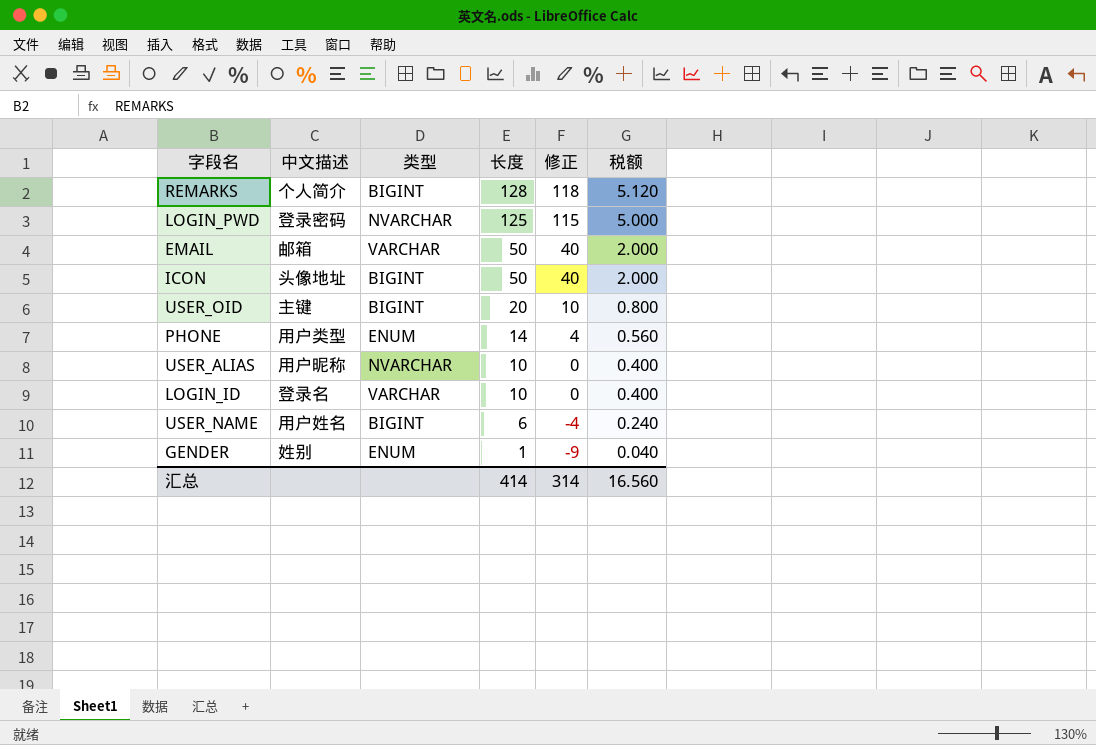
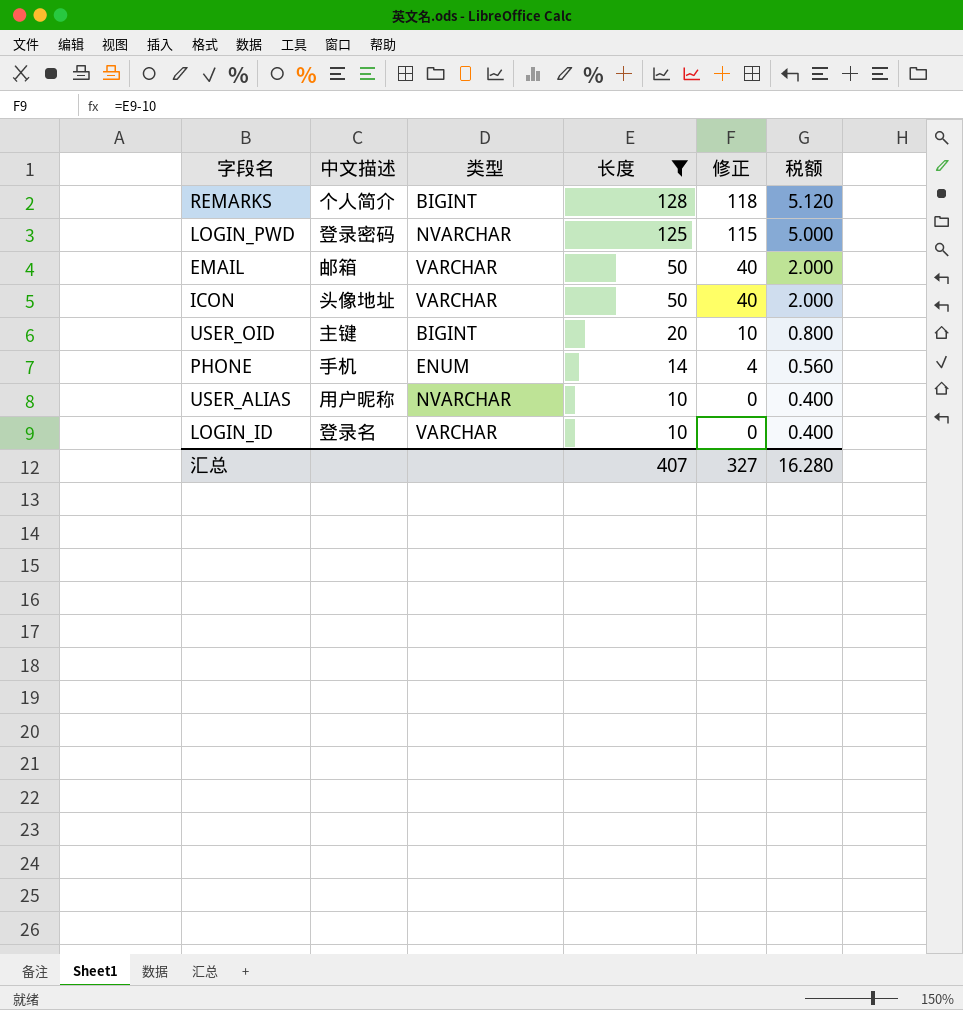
filter: none -> 长度 >= 10
ICON | 类型: BIGINT -> VARCHAR
PHONE | 中文描述: 用户类型 -> 手机
汇总 | 长度: 414 -> 407
汇总 | 修正: 314 -> 327
汇总 | 税额: 16.560 -> 16.280

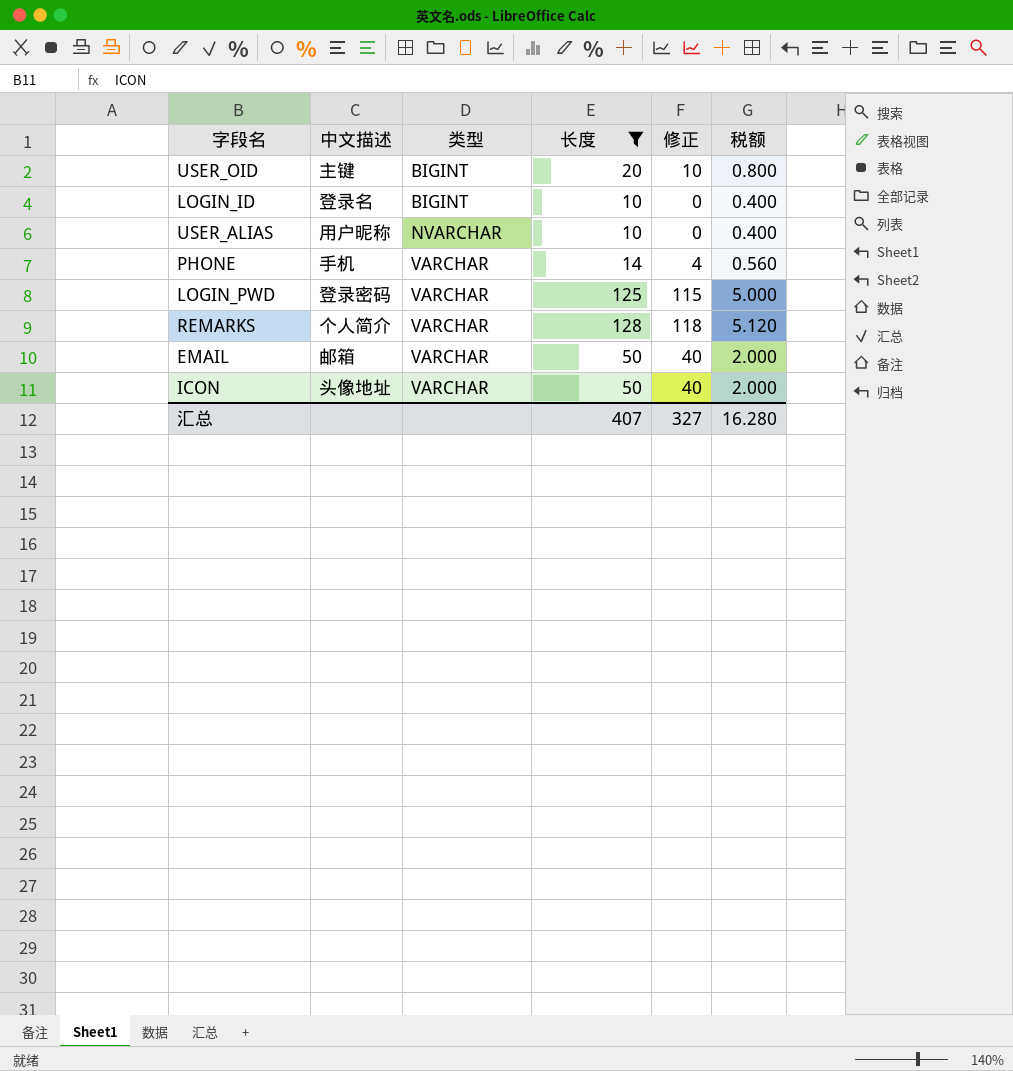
row order: 长度 descending -> 类型 ascending
LOGIN_ID | 类型: VARCHAR -> BIGINT
PHONE | 类型: ENUM -> VARCHAR
LOGIN_PWD | 类型: NVARCHAR -> VARCHAR
REMARKS | 类型: BIGINT -> VARCHAR

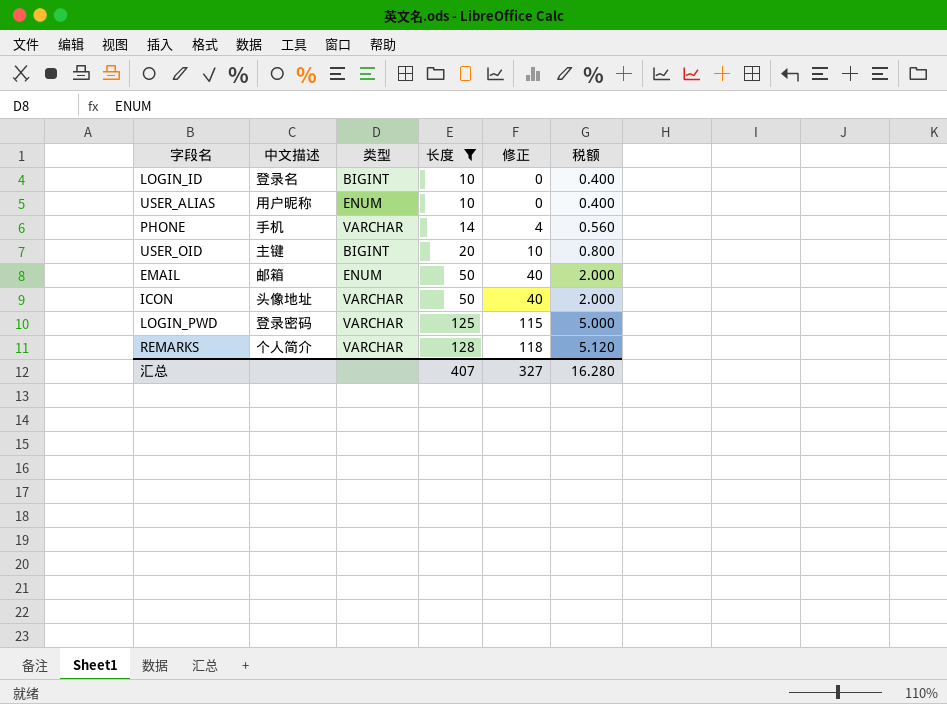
row order: 类型 ascending -> 长度 ascending
USER_ALIAS | 类型: NVARCHAR -> ENUM
EMAIL | 类型: VARCHAR -> ENUM

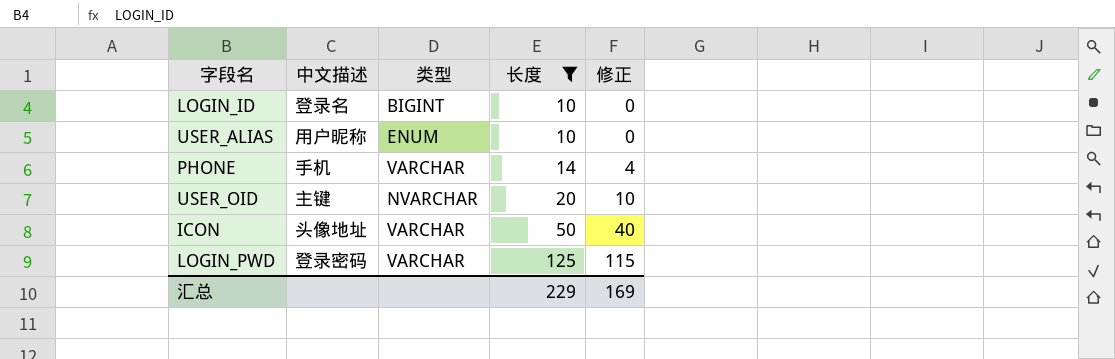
column 税额 | formula: [长度] * 0.04 -> none
row EMAIL: 邮箱 | ENUM | 50 | 40 | 2.000 -> none
row REMARKS: 个人简介 | VARCHAR | 128 | 118 | 5.120 -> none
USER_OID | 类型: BIGINT -> NVARCHAR
汇总 | 长度: 407 -> 229
汇总 | 修正: 327 -> 169

